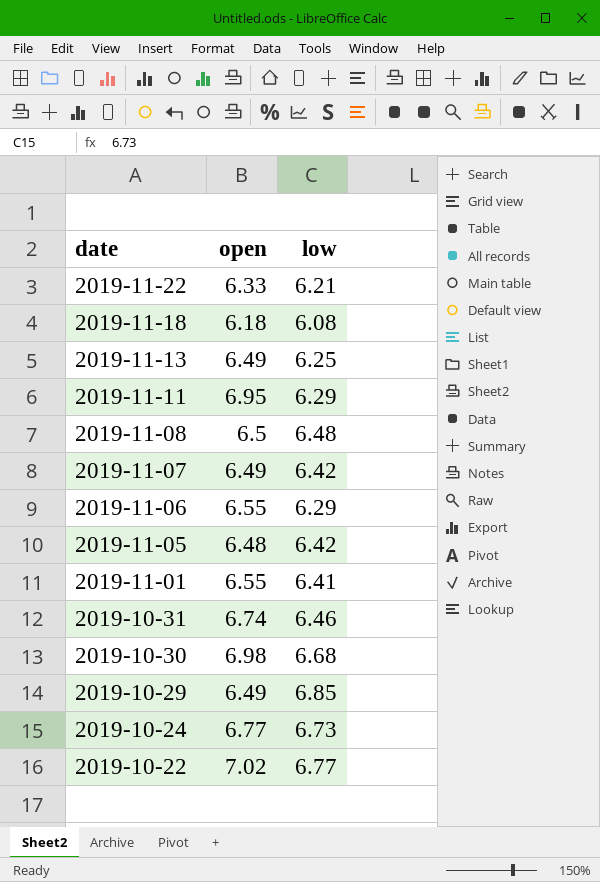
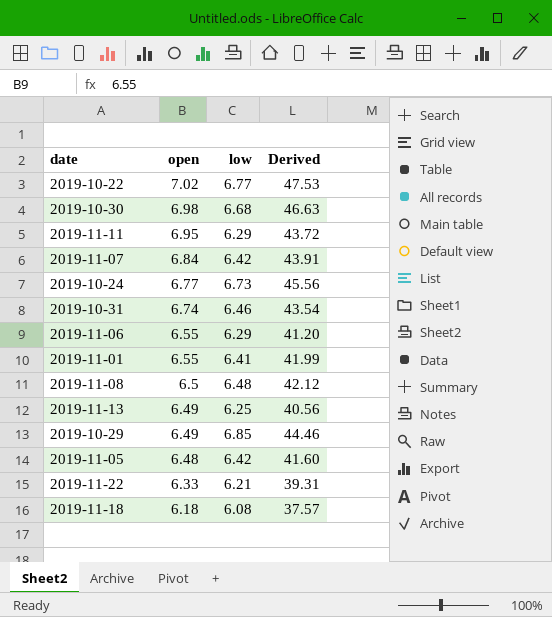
row order: date descending -> open descending
column Derived | formula: none -> [open] * [low]
2019-11-07 | open: 6.49 -> 6.84

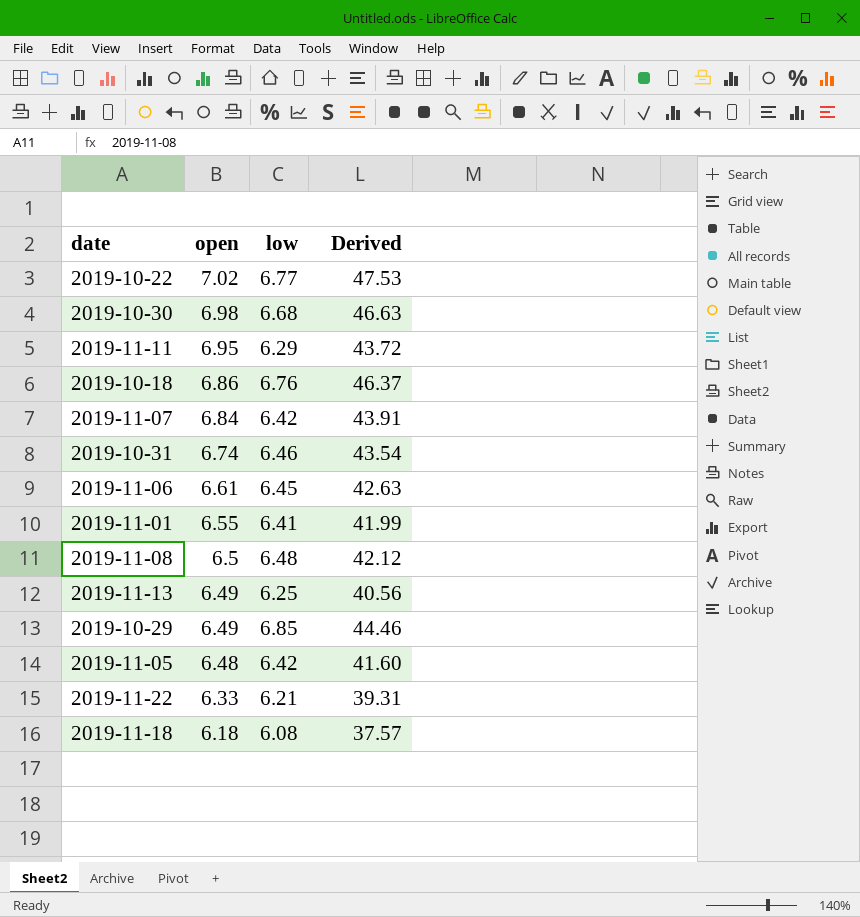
row 2019-10-24: 6.77 | 6.73 | 45.56 -> none
row 2019-10-18: none -> 6.86 | 6.76 | 46.37
2019-11-06 | open: 6.55 -> 6.61
2019-11-06 | low: 6.29 -> 6.45
2019-11-06 | Derived: 41.20 -> 42.63

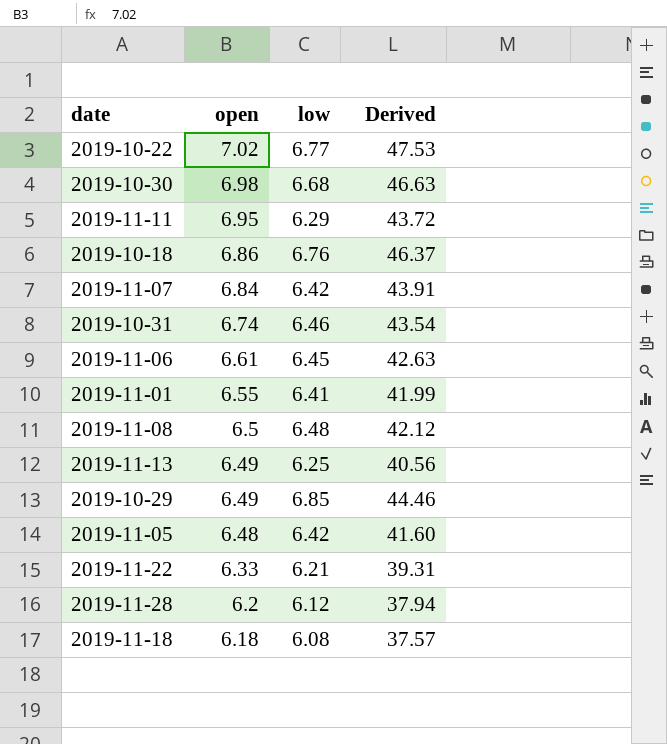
row 2019-11-28: none -> 6.2 | 6.12 | 37.94

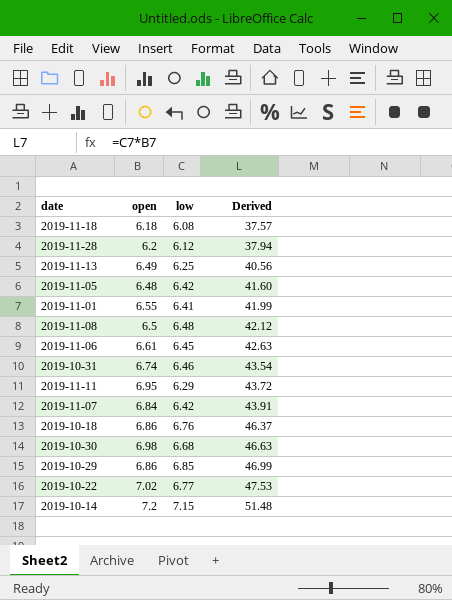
row order: open descending -> Derived ascending
row 2019-11-22: 6.33 | 6.21 | 39.31 -> none
2019-10-29 | open: 6.49 -> 6.86
2019-10-29 | Derived: 44.46 -> 46.99
row 2019-10-14: none -> 7.2 | 7.15 | 51.48

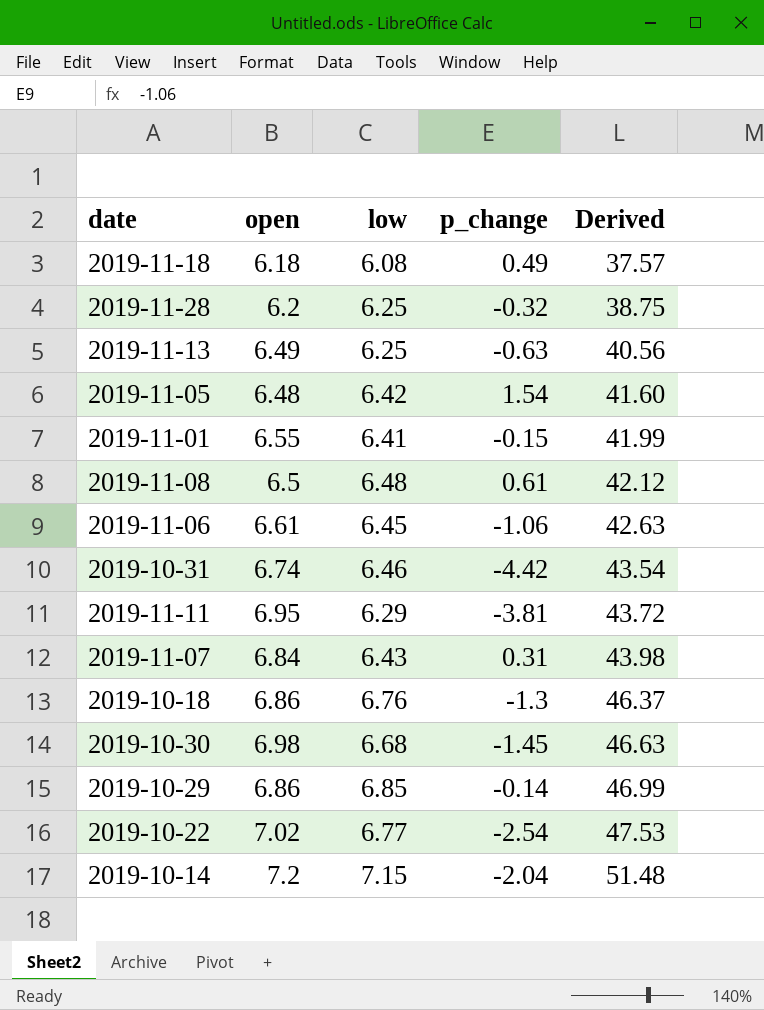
column p_change | position: none -> 4
2019-11-28 | low: 6.12 -> 6.25
2019-11-28 | Derived: 37.94 -> 38.75
2019-11-07 | low: 6.42 -> 6.43
2019-11-07 | Derived: 43.91 -> 43.98

